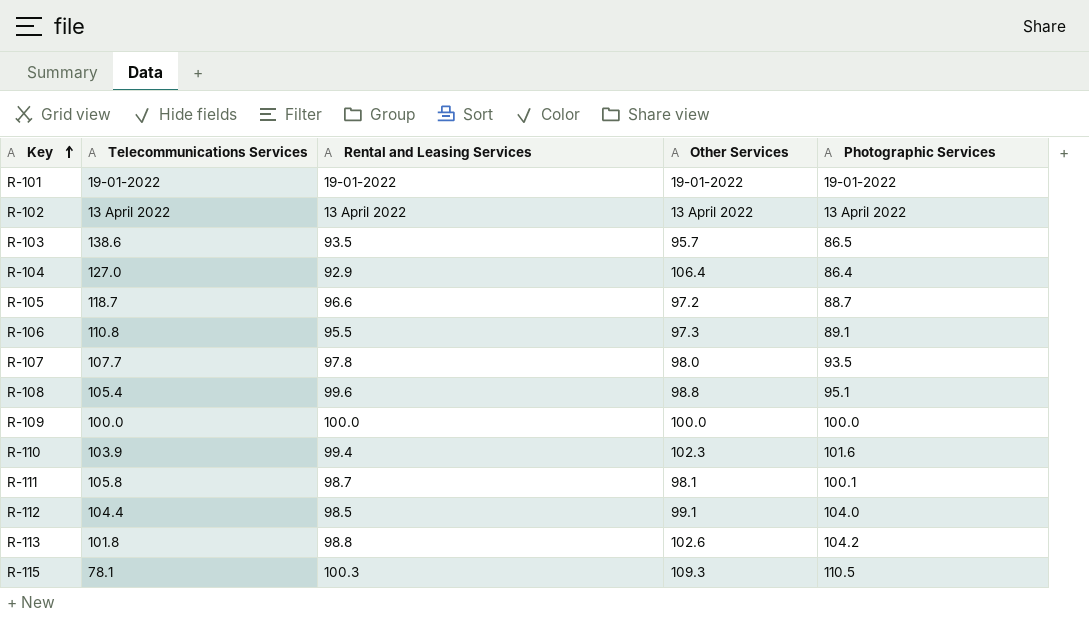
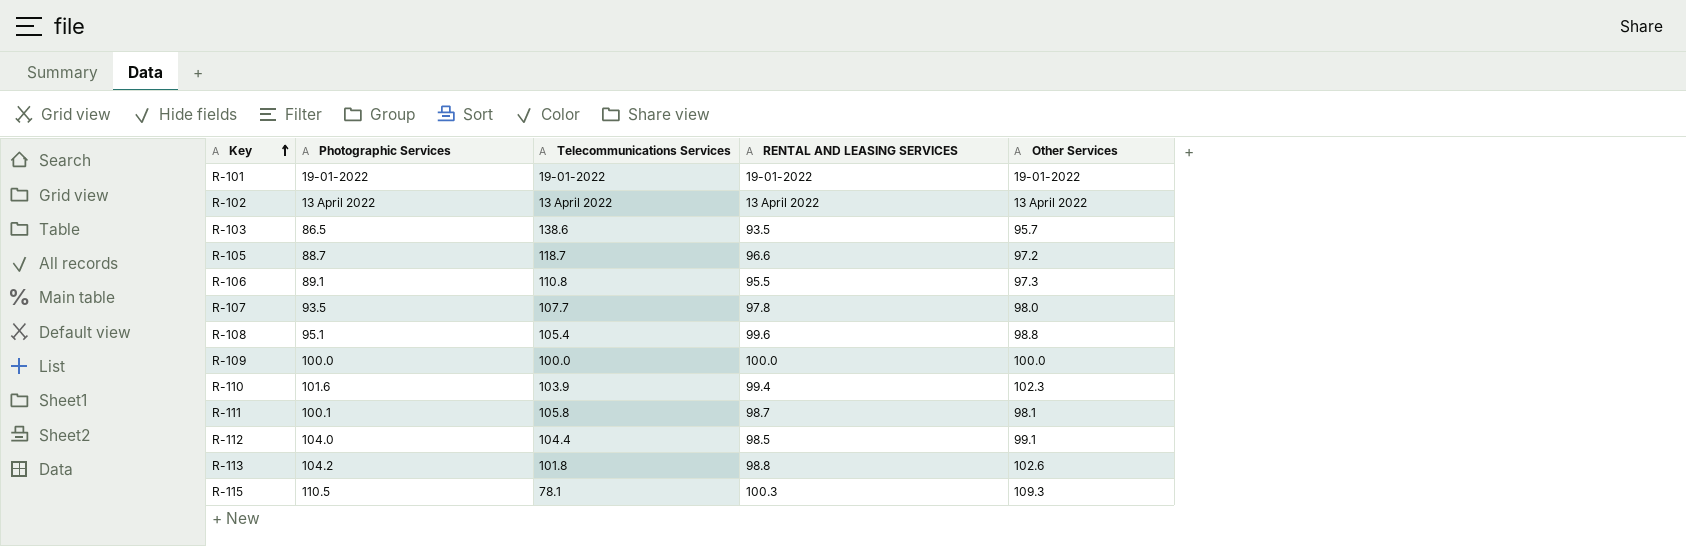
column Photographic Services | position: 5 -> 2
column name: Rental and Leasing Services -> RENTAL AND LEASING SERVICES
row R-104: 127.0 | 92.9 | 106.4 | 86.4 -> none

